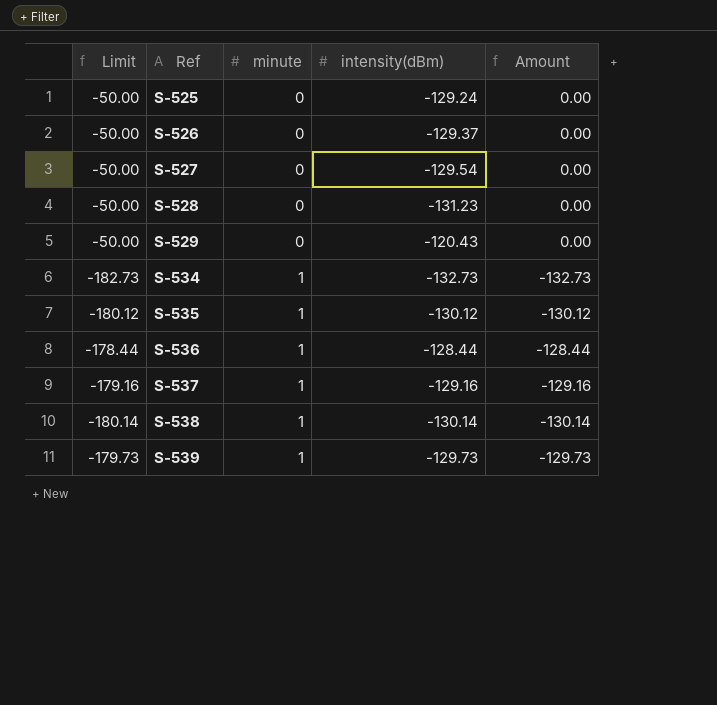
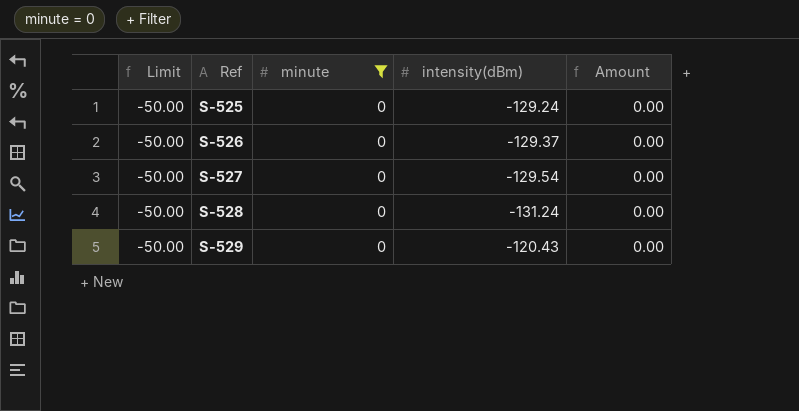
filter: none -> minute = 0
S-528 | intensity(dBm): -131.23 -> -131.24

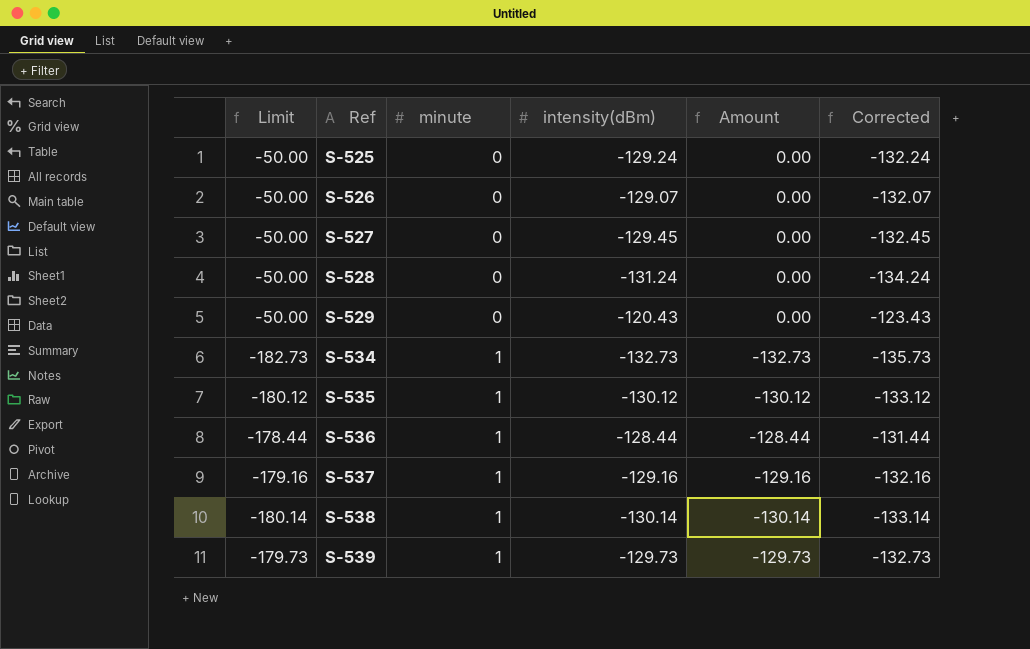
filter: minute = 0 -> none
column Corrected | formula: none -> [intensity(dBm)] - 3
S-526 | intensity(dBm): -129.37 -> -129.07
S-527 | intensity(dBm): -129.54 -> -129.45

